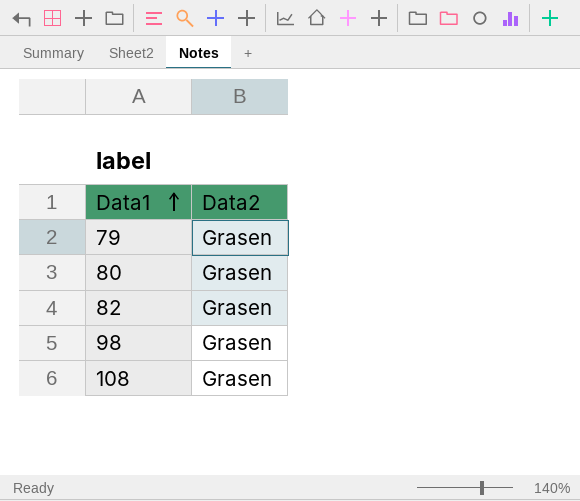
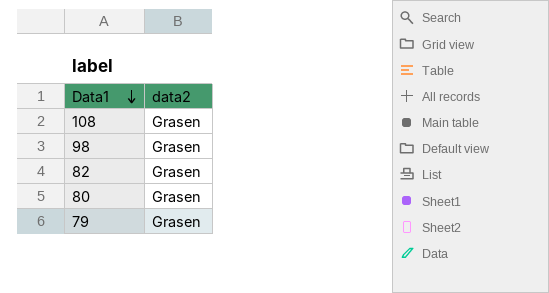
row order: Data1 ascending -> Data1 descending
column name: Data2 -> data2

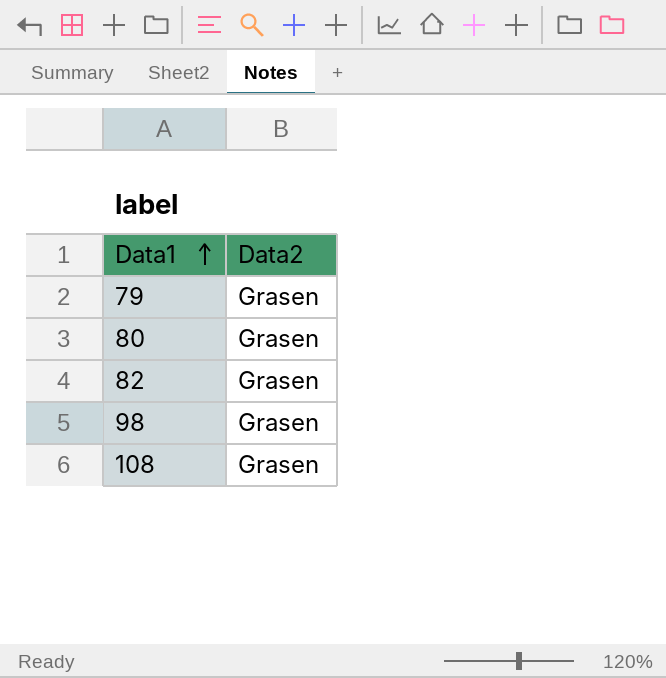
row order: Data1 descending -> Data1 ascending
column name: data2 -> Data2

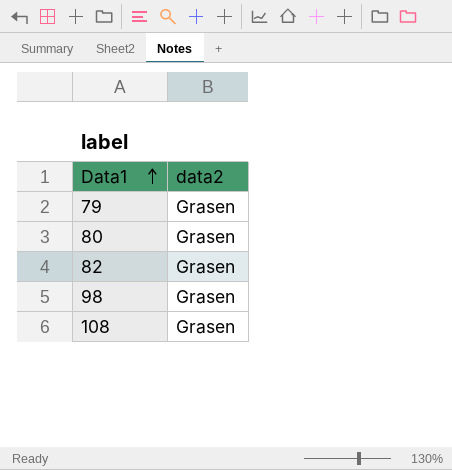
column name: Data2 -> data2

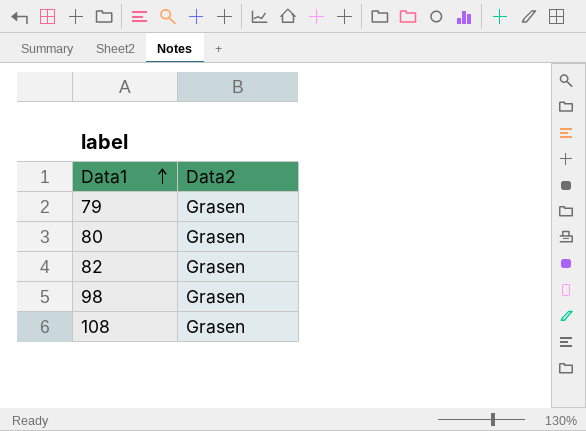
column name: data2 -> Data2

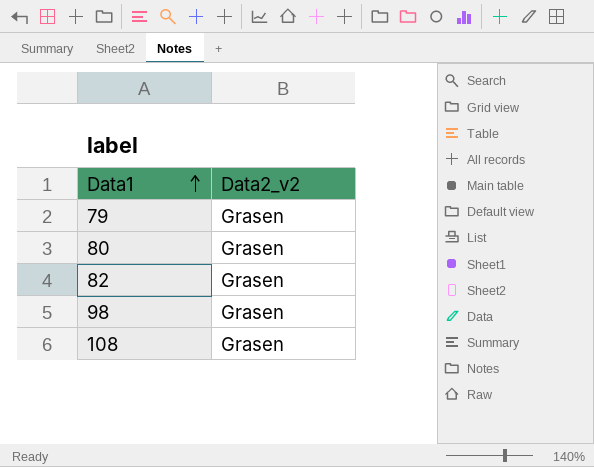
column name: Data2 -> Data2_v2

